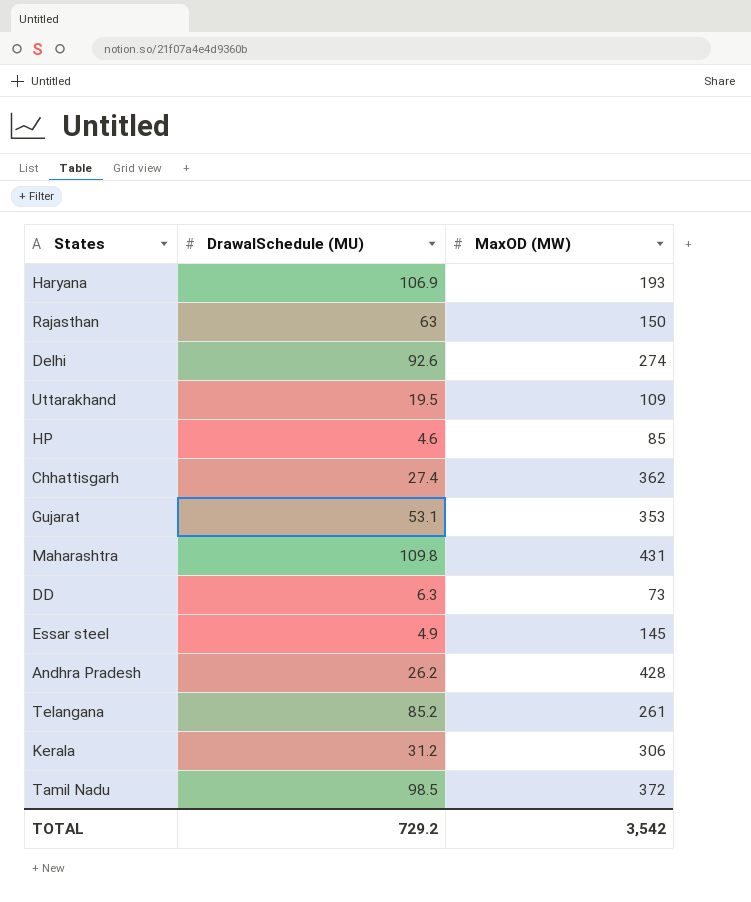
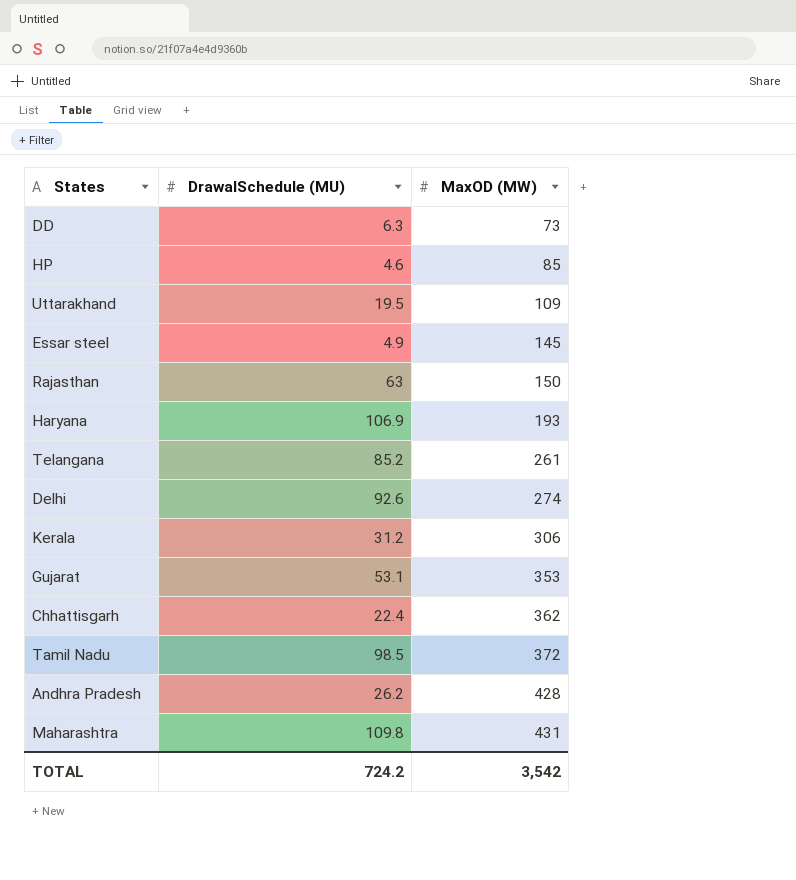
row order: none -> MaxOD (MW) ascending
Chhattisgarh | DrawalSchedule (MU): 27.4 -> 22.4
TOTAL | DrawalSchedule (MU): 729.2 -> 724.2

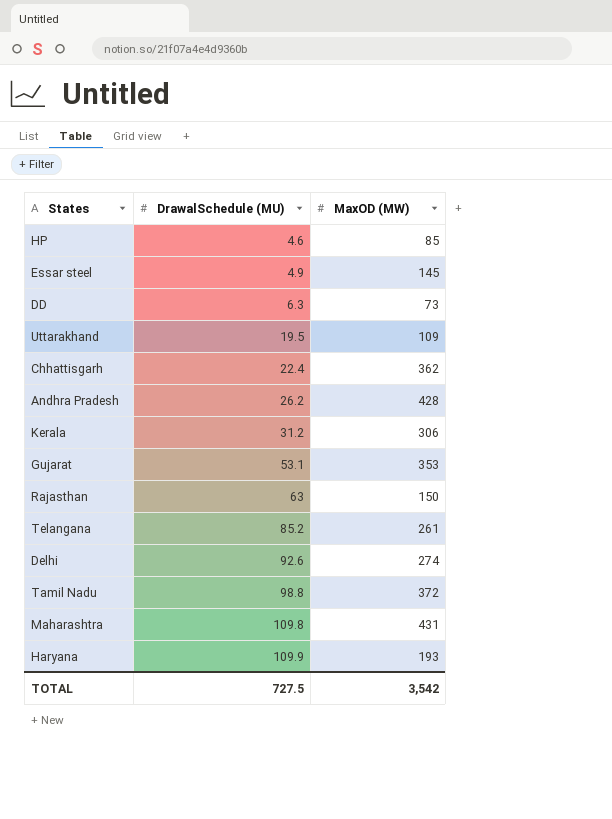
row order: MaxOD (MW) ascending -> DrawalSchedule (MU) ascending
Tamil Nadu | DrawalSchedule (MU): 98.5 -> 98.8
Haryana | DrawalSchedule (MU): 106.9 -> 109.9
TOTAL | DrawalSchedule (MU): 724.2 -> 727.5

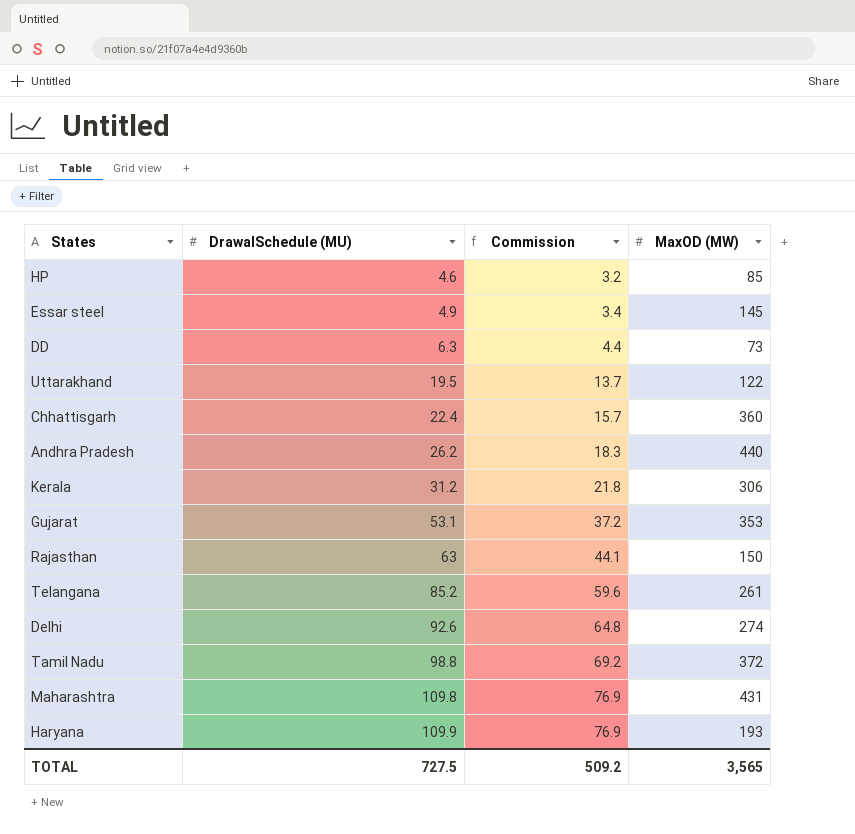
column Commission | formula: none -> [DrawalSchedule (MU)] * 0.7
Uttarakhand | MaxOD (MW): 109 -> 122
Chhattisgarh | MaxOD (MW): 362 -> 360
Andhra Pradesh | MaxOD (MW): 428 -> 440
TOTAL | MaxOD (MW): 3,542 -> 3,565

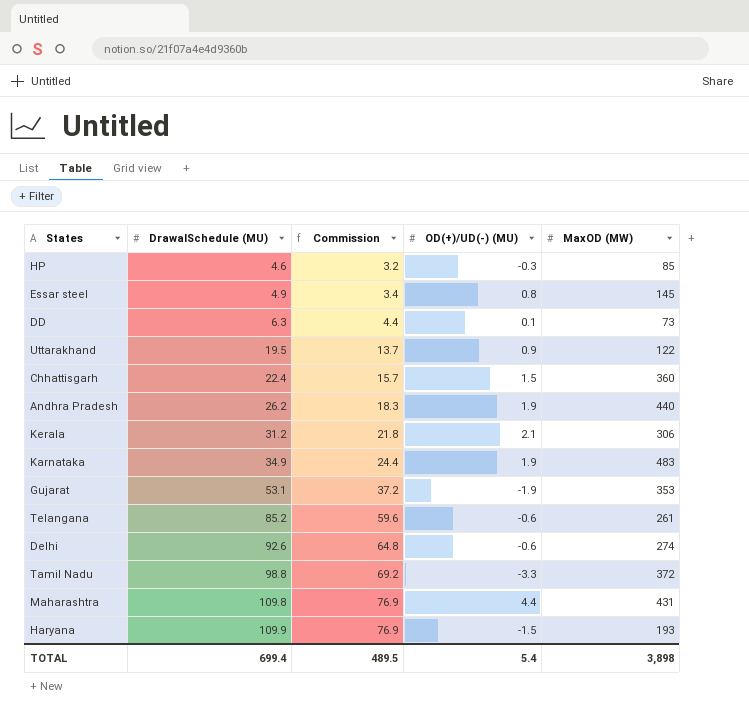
column OD(+)/UD(-) (MU) | position: none -> 4
row Rajasthan: 63 | 44.1 | 150 -> none
row Karnataka: none -> 34.9 | 24.4 | 1.9 | 483
TOTAL | DrawalSchedule (MU): 727.5 -> 699.4
TOTAL | Commission: 509.2 -> 489.5
TOTAL | MaxOD (MW): 3,565 -> 3,898

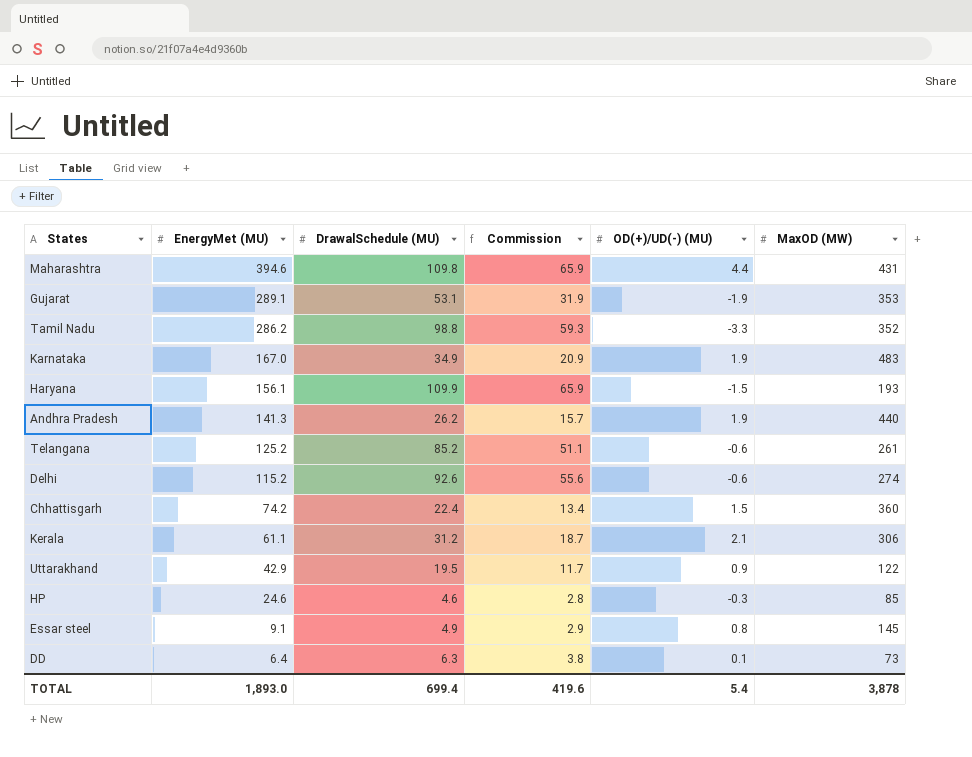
row order: DrawalSchedule (MU) ascending -> EnergyMet (MU) descending
column EnergyMet (MU) | position: none -> 2
column Commission | formula: [DrawalSchedule (MU)] * 0.7 -> [DrawalSchedule (MU)] * 0.6
Tamil Nadu | MaxOD (MW): 372 -> 352
TOTAL | Commission: 489.5 -> 419.6
TOTAL | MaxOD (MW): 3,898 -> 3,878

